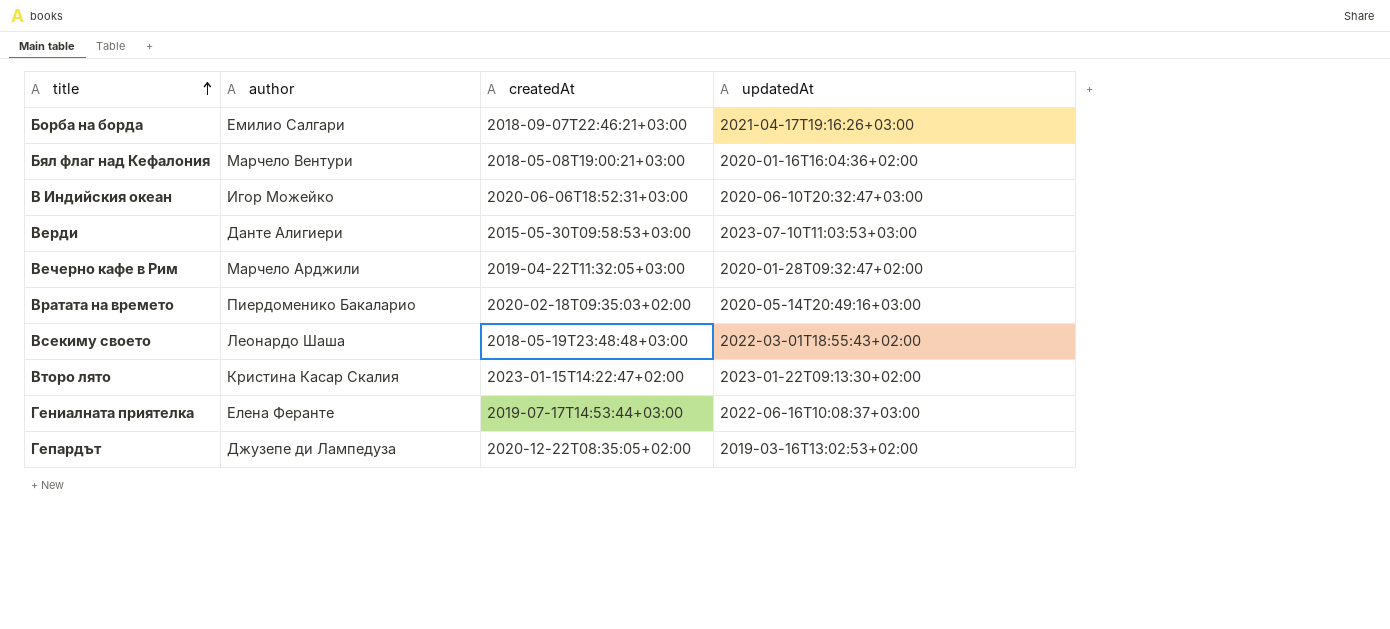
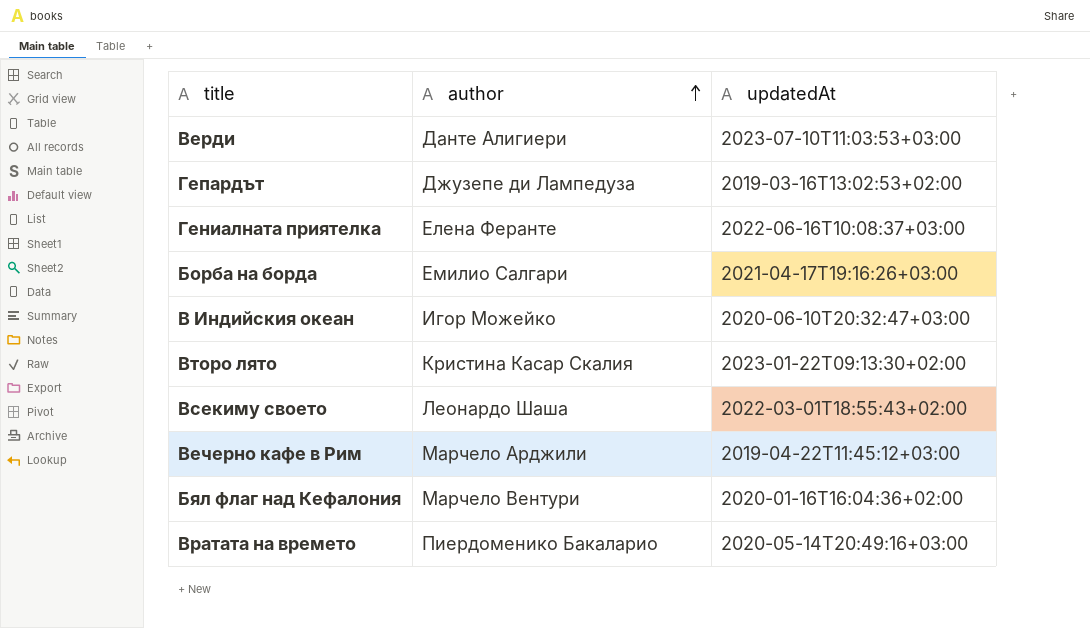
row order: title ascending -> author ascending
column createdAt | position: 3 -> none
Вечерно кафе в Рим | updatedAt: 2020-01-28T09:32:47+02:00 -> 2019-04-22T11:45:12+03:00

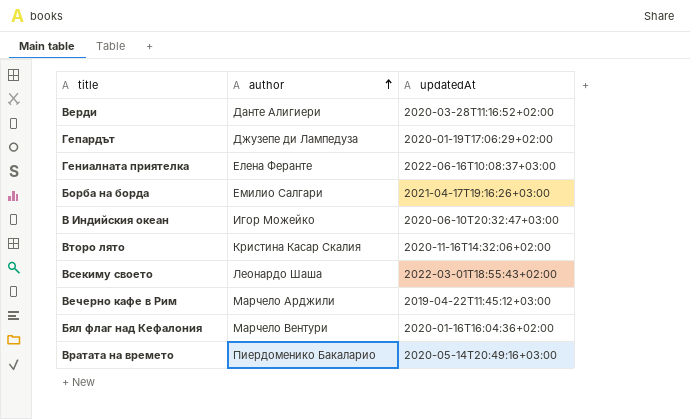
Верди | updatedAt: 2023-07-10T11:03:53+03:00 -> 2020-03-28T11:16:52+02:00
Гепардът | updatedAt: 2019-03-16T13:02:53+02:00 -> 2020-01-19T17:06:29+02:00
Второ лято | updatedAt: 2023-01-22T09:13:30+02:00 -> 2020-11-16T14:32:06+02:00

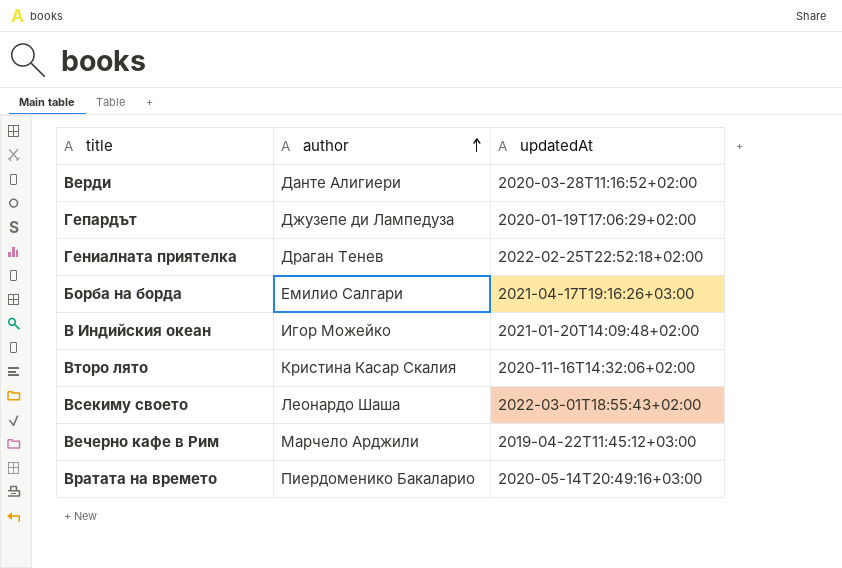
row Бял флаг над Кефалония: Марчело Вентури | 2020-01-16T16:04:36+02:00 -> none
Гениалната приятелка | author: Елена Феранте -> Драган Тенев
Гениалната приятелка | updatedAt: 2022-06-16T10:08:37+03:00 -> 2022-02-25T22:52:18+02:00
В Индийския океан | updatedAt: 2020-06-10T20:32:47+03:00 -> 2021-01-20T14:09:48+02:00

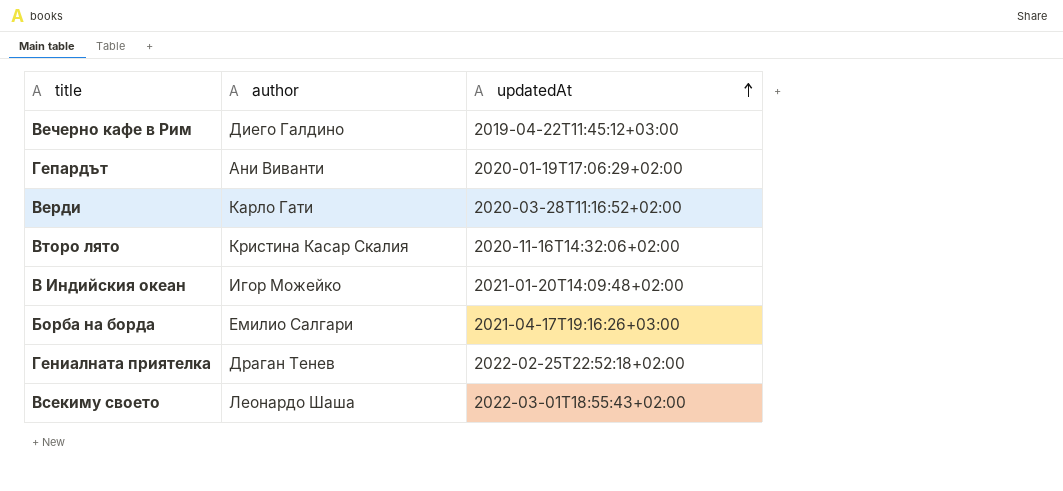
row order: author ascending -> updatedAt ascending
row Вратата на времето: Пиердоменико Бакаларио | 2020-05-14T20:49:16+03:00 -> none
Вечерно кафе в Рим | author: Марчело Арджили -> Диего Галдино
Гепардът | author: Джузепе ди Лампедуза -> Ани Виванти
Верди | author: Данте Алигиери -> Карло Гати

